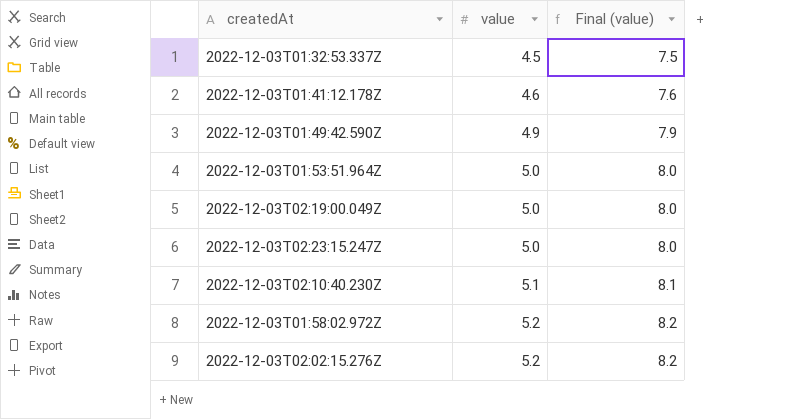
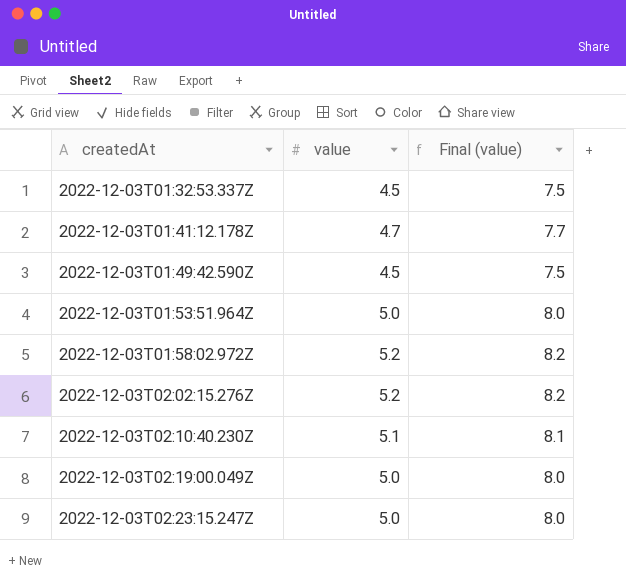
row order: value ascending -> createdAt ascending
2022-12-03T01:41:12.178Z | value: 4.6 -> 4.7
2022-12-03T01:41:12.178Z | Final (value): 7.6 -> 7.7
2022-12-03T01:49:42.590Z | value: 4.9 -> 4.5
2022-12-03T01:49:42.590Z | Final (value): 7.9 -> 7.5

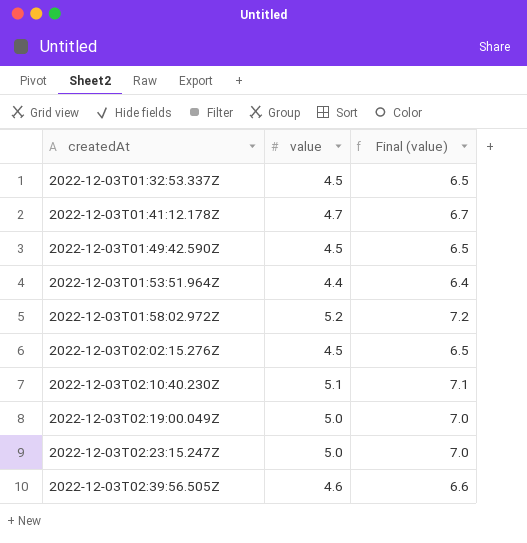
column Final (value) | formula: [value] + 3 -> [value] + 2
2022-12-03T01:53:51.964Z | value: 5.0 -> 4.4
2022-12-03T02:02:15.276Z | value: 5.2 -> 4.5
row 2022-12-03T02:39:56.505Z: none -> 4.6 | 6.6

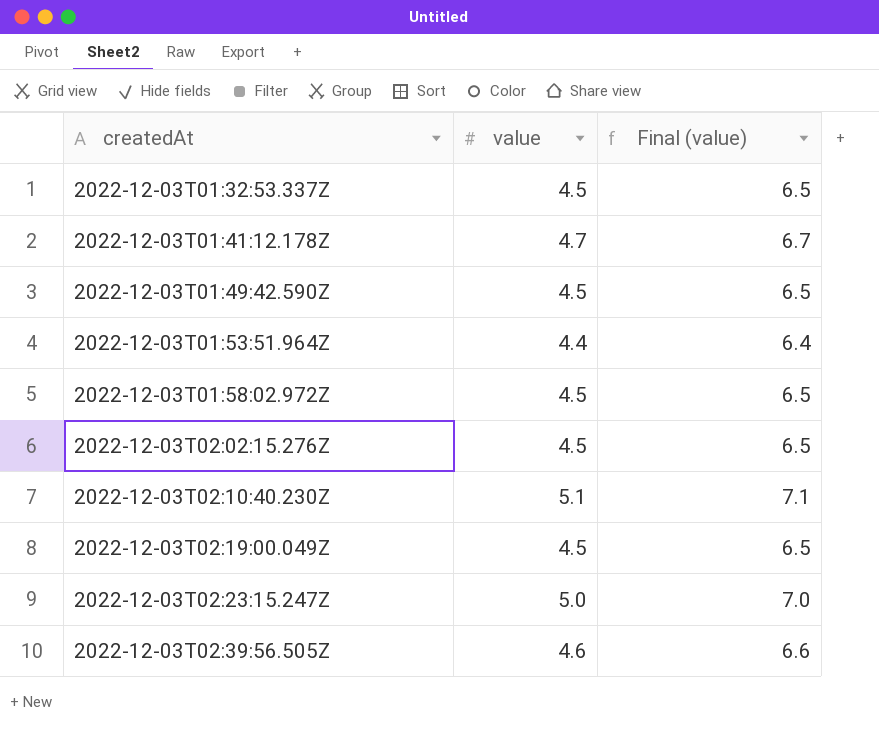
2022-12-03T01:58:02.972Z | value: 5.2 -> 4.5
2022-12-03T01:58:02.972Z | Final (value): 7.2 -> 6.5
2022-12-03T02:19:00.049Z | value: 5.0 -> 4.5
2022-12-03T02:19:00.049Z | Final (value): 7.0 -> 6.5

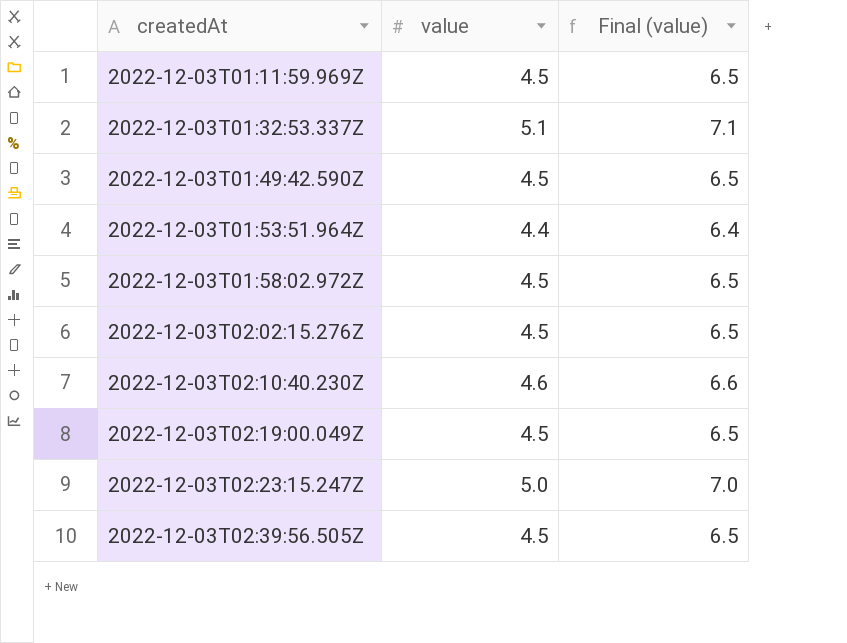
row 2022-12-03T01:41:12.178Z: 4.7 | 6.7 -> none
row 2022-12-03T01:11:59.969Z: none -> 4.5 | 6.5
2022-12-03T01:32:53.337Z | value: 4.5 -> 5.1
2022-12-03T01:32:53.337Z | Final (value): 6.5 -> 7.1
2022-12-03T02:10:40.230Z | value: 5.1 -> 4.6
2022-12-03T02:10:40.230Z | Final (value): 7.1 -> 6.6
2022-12-03T02:39:56.505Z | value: 4.6 -> 4.5
2022-12-03T02:39:56.505Z | Final (value): 6.6 -> 6.5

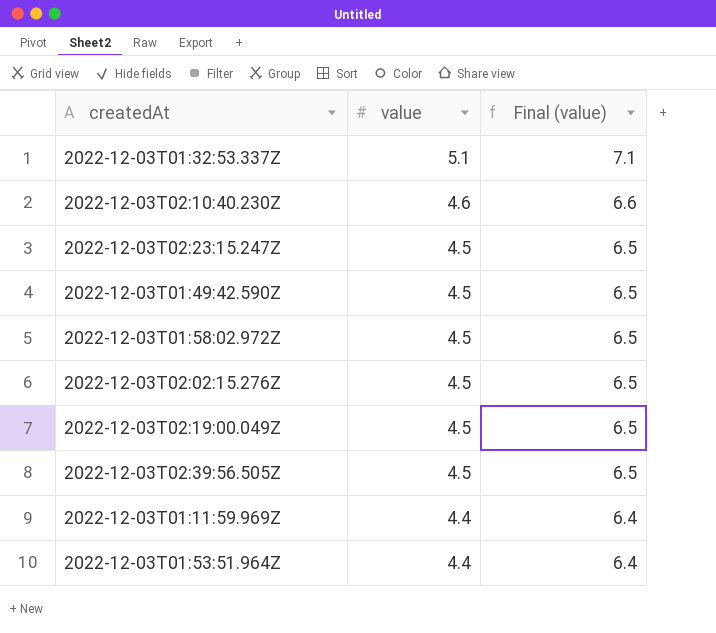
row order: createdAt ascending -> value descending
2022-12-03T02:23:15.247Z | value: 5.0 -> 4.5
2022-12-03T02:23:15.247Z | Final (value): 7.0 -> 6.5
2022-12-03T01:11:59.969Z | value: 4.5 -> 4.4
2022-12-03T01:11:59.969Z | Final (value): 6.5 -> 6.4

